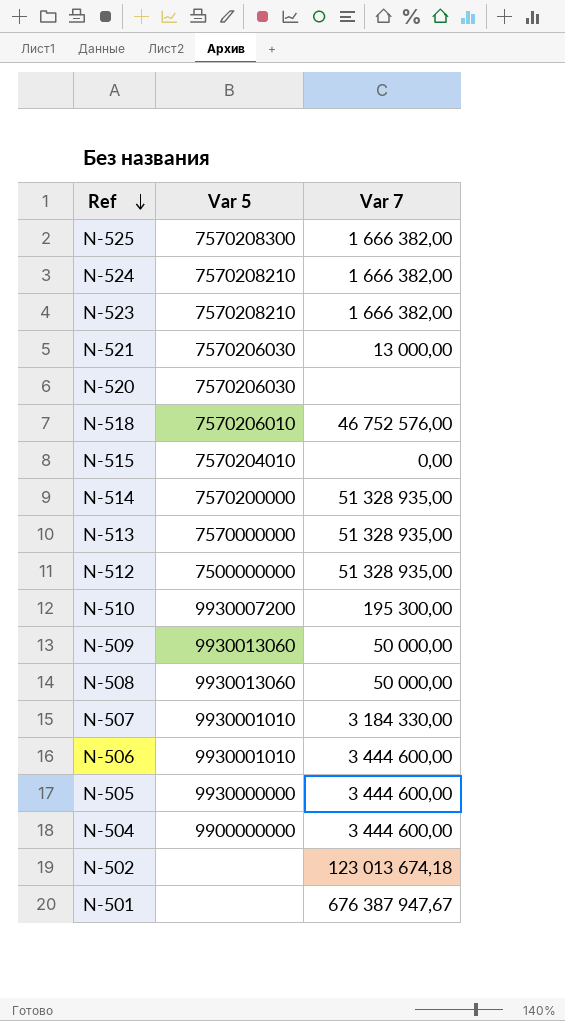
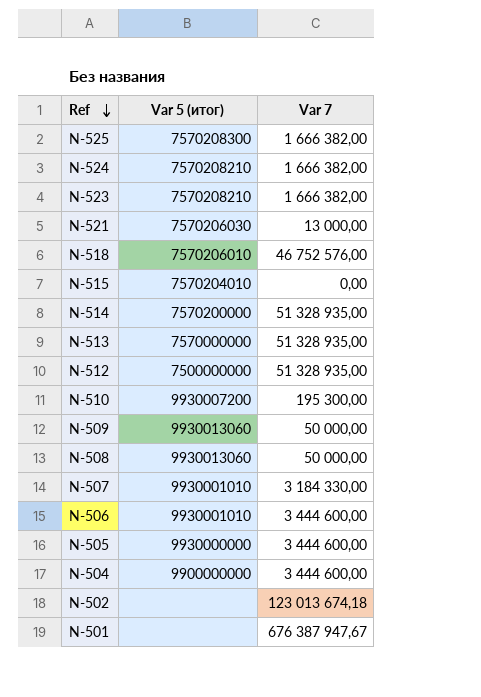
column name: Var 5 -> Var 5 (итог)
row N-520: 7570206030 | none -> none

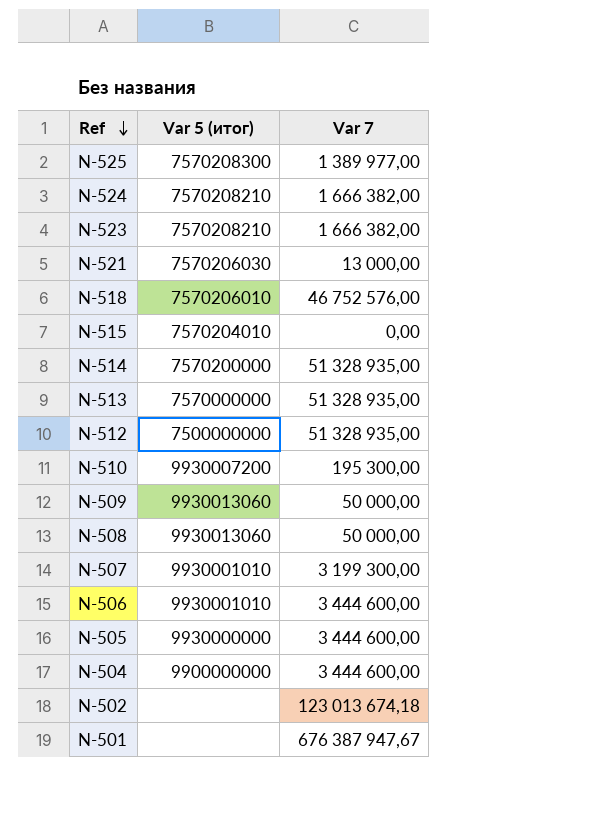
N-525 | Var 7: 1 666 382,00 -> 1 389 977,00
N-507 | Var 7: 3 184 330,00 -> 3 199 300,00

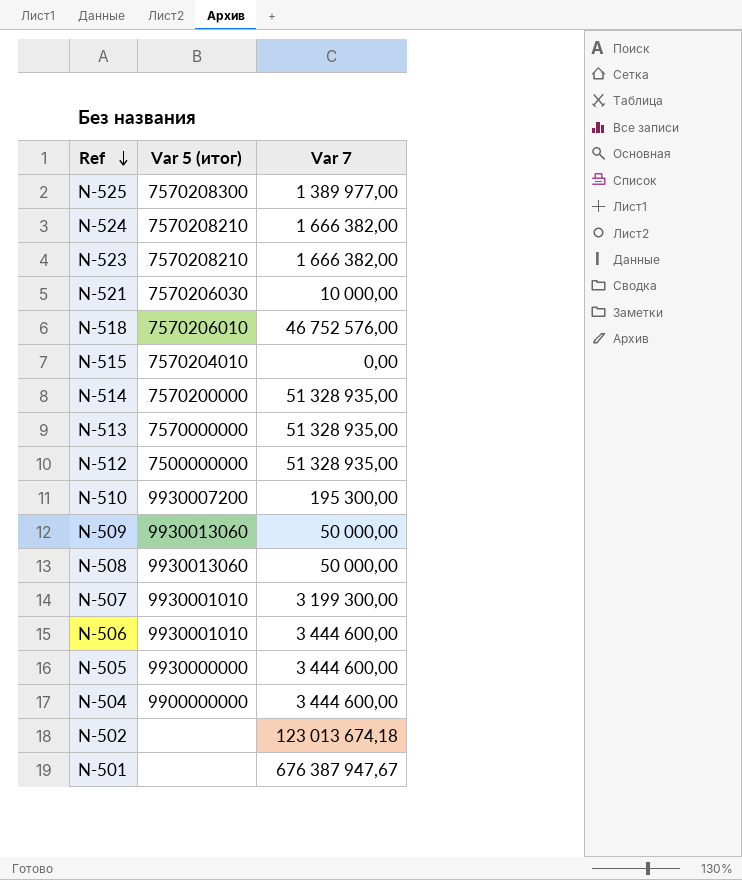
N-521 | Var 7: 13 000,00 -> 10 000,00

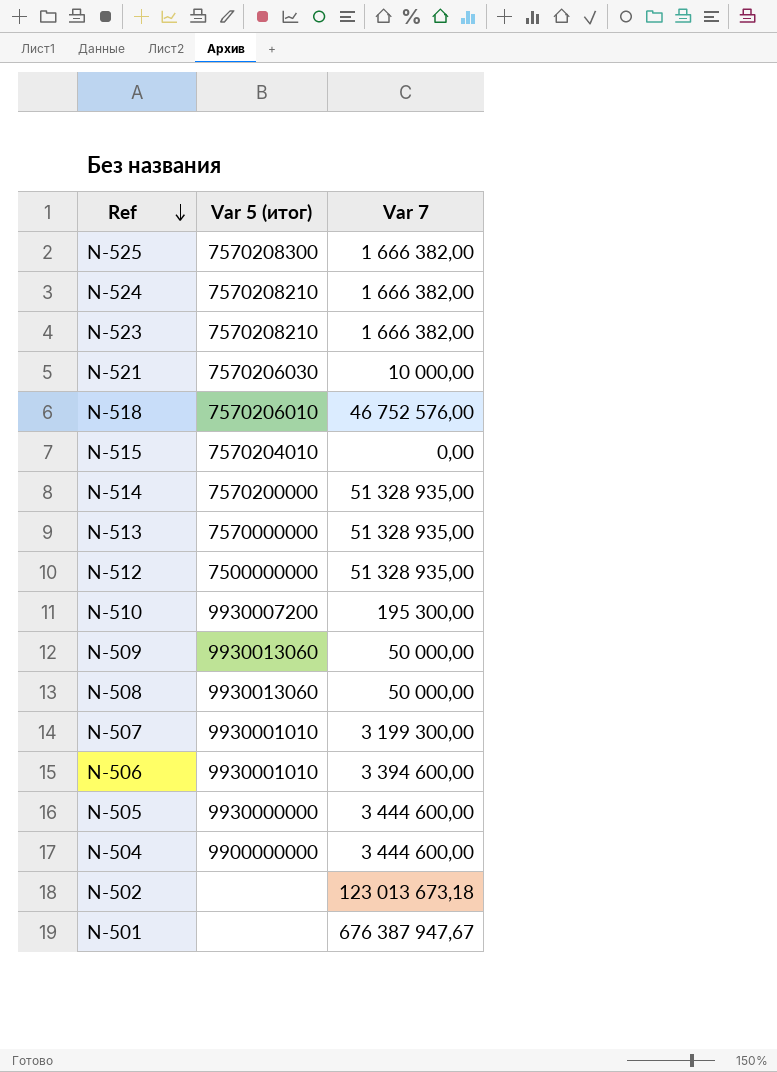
N-525 | Var 7: 1 389 977,00 -> 1 666 382,00
N-506 | Var 7: 3 444 600,00 -> 3 394 600,00
N-502 | Var 7: 123 013 674,18 -> 123 013 673,18

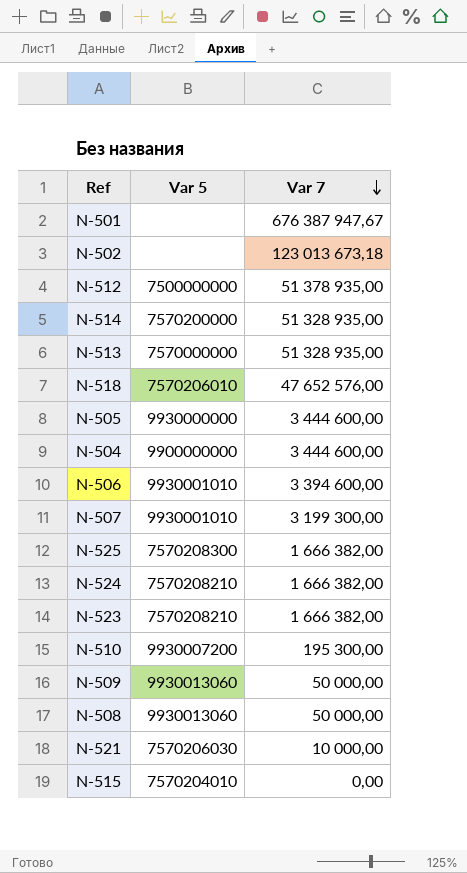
row order: Ref descending -> Var 7 descending
column name: Var 5 (итог) -> Var 5
N-512 | Var 7: 51 328 935,00 -> 51 378 935,00
N-518 | Var 7: 46 752 576,00 -> 47 652 576,00

